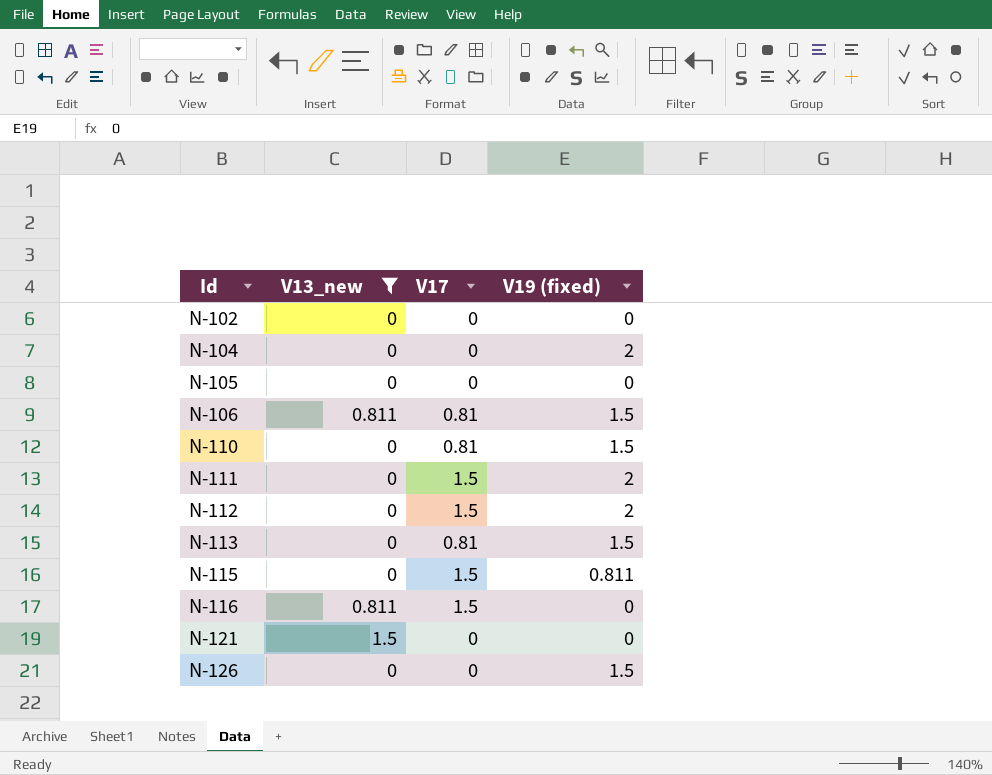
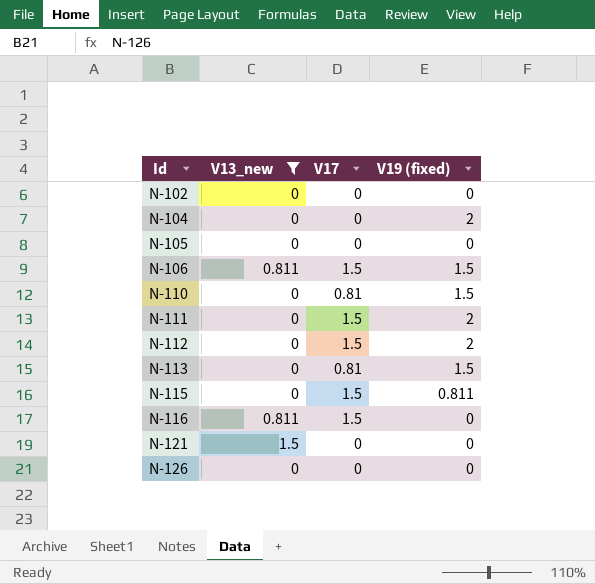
N-106 | V17: 0.81 -> 1.5
N-126 | V19 (fixed): 1.5 -> 0

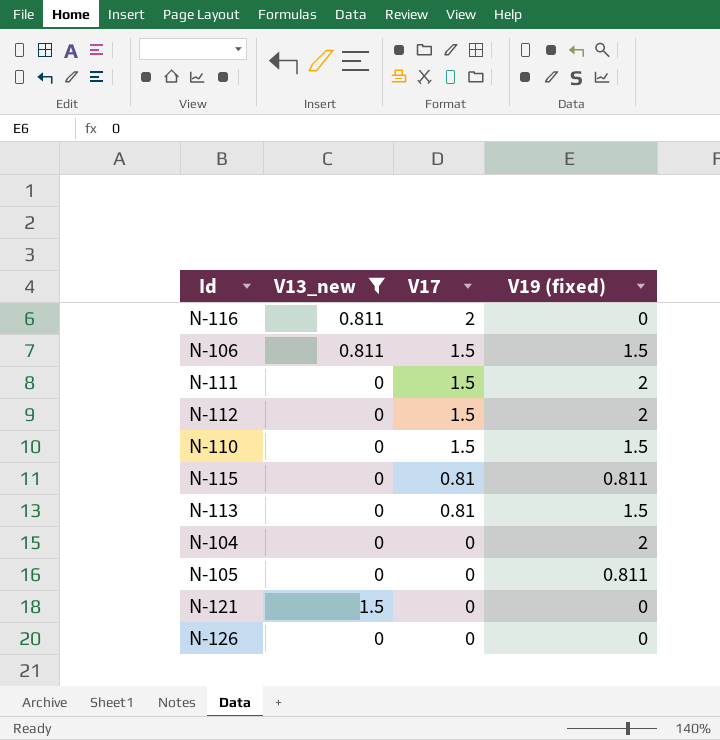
row order: Id ascending -> V17 descending
row N-102: 0 | 0 | 0 -> none
N-116 | V17: 1.5 -> 2
N-110 | V17: 0.81 -> 1.5
N-115 | V17: 1.5 -> 0.81
N-105 | V19 (fixed): 0 -> 0.811

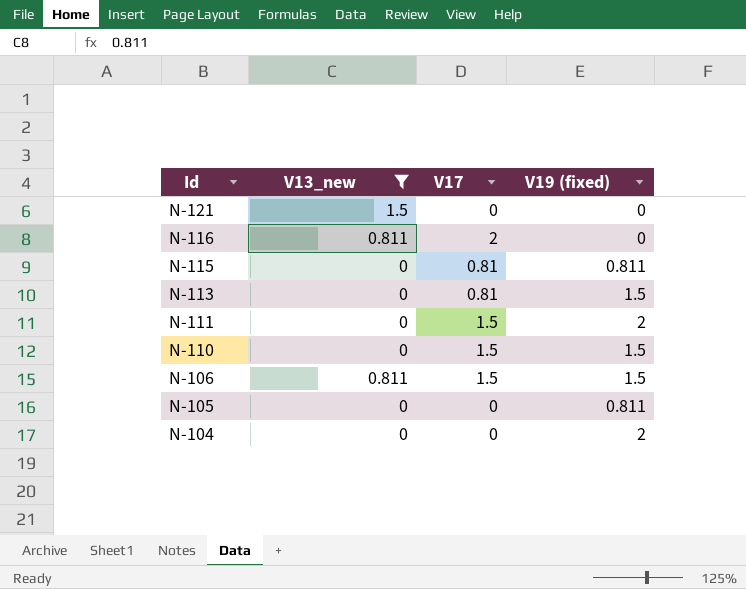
row order: V17 descending -> Id descending
row N-112: 0 | 1.5 | 2 -> none
row N-126: 0 | 0 | 0 -> none

